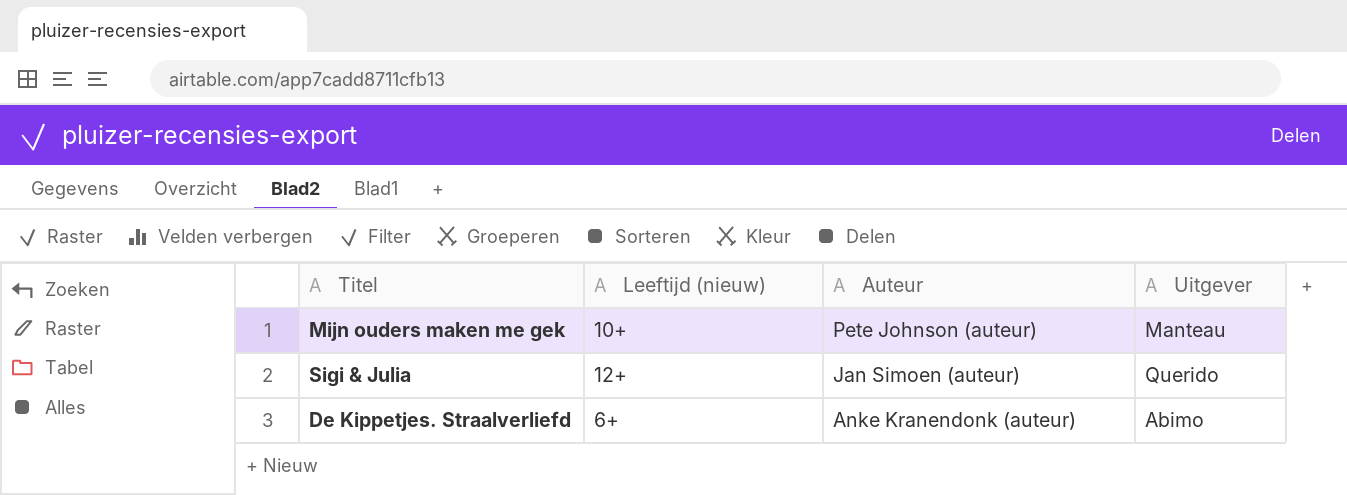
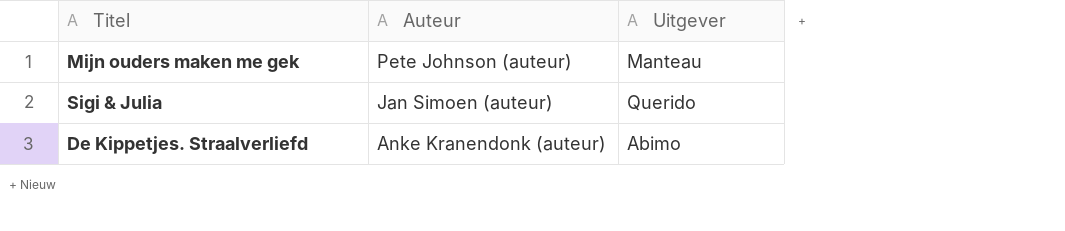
column Leeftijd (nieuw) | position: 2 -> none

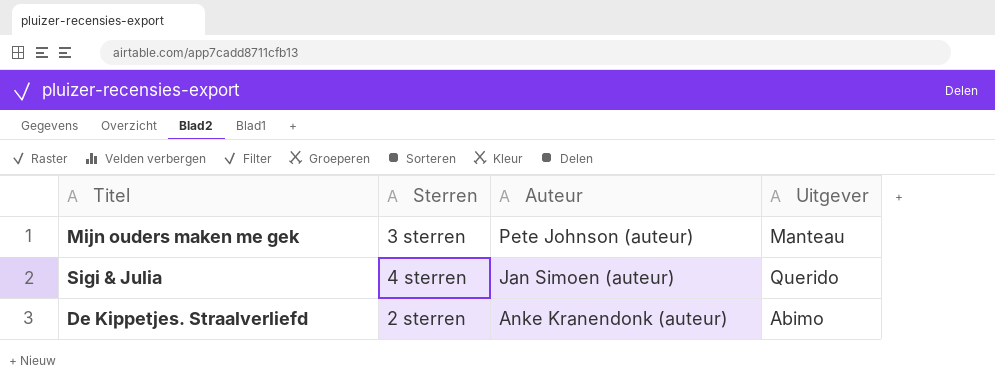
column Sterren | position: none -> 2

